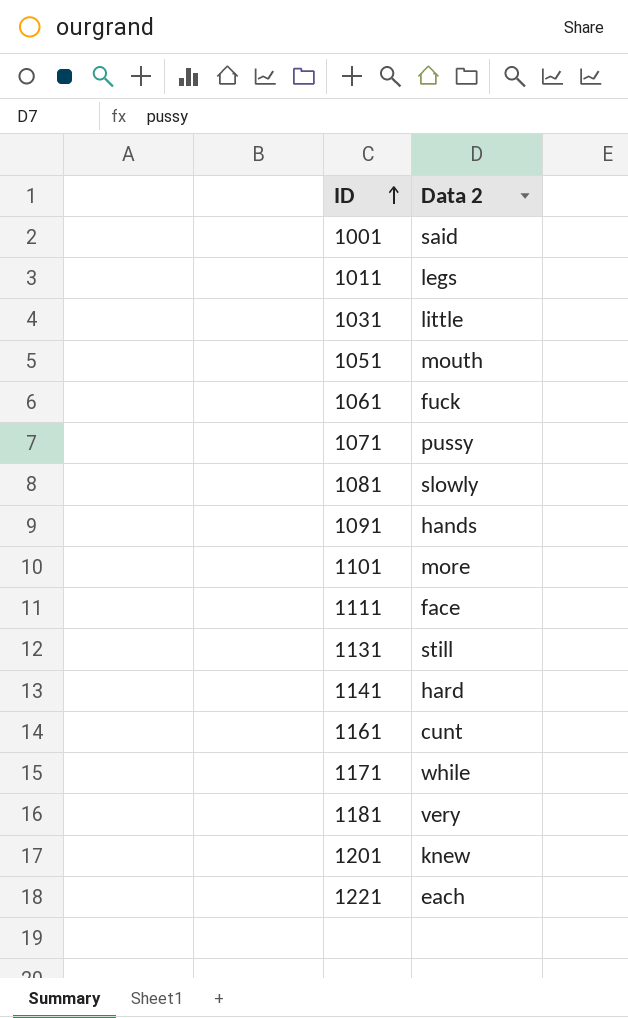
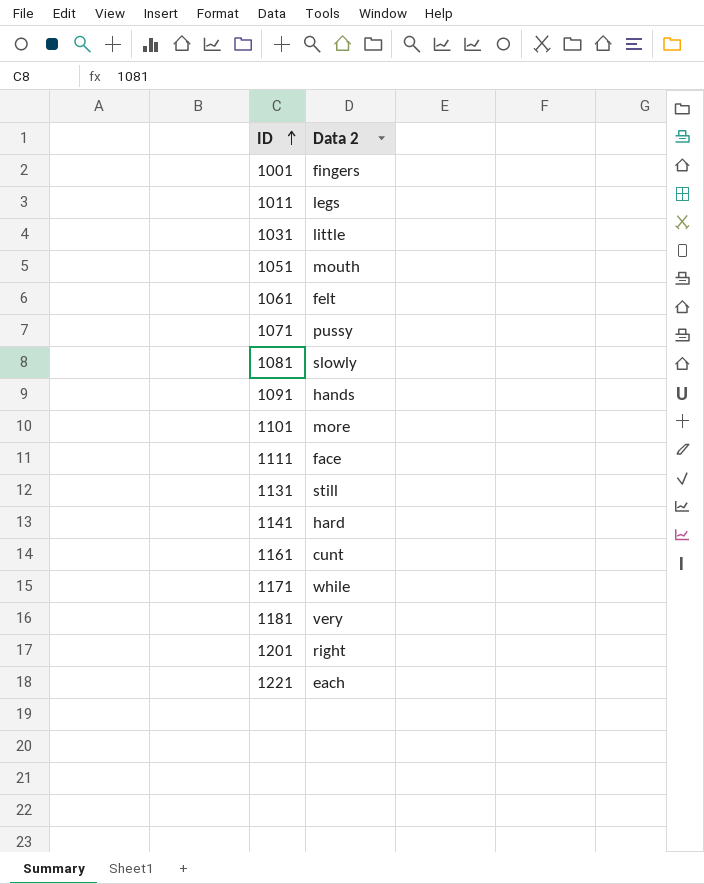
1001 | Data 2: said -> fingers
1061 | Data 2: fuck -> felt
1201 | Data 2: knew -> right

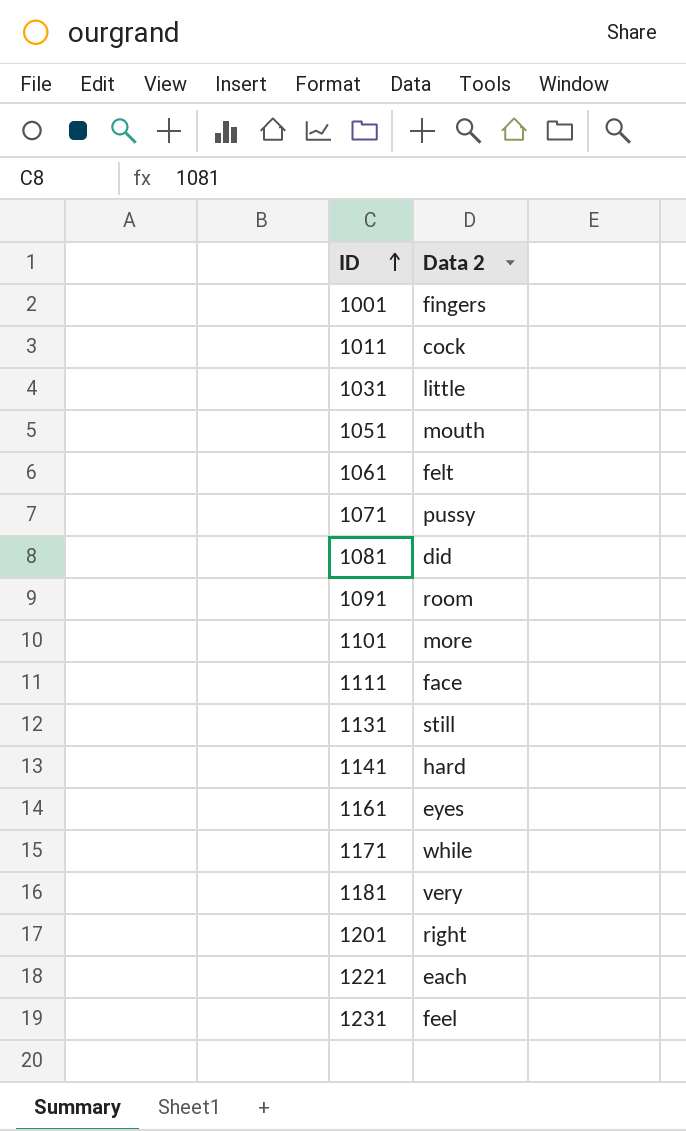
1011 | Data 2: legs -> cock
1081 | Data 2: slowly -> did
1091 | Data 2: hands -> room
1161 | Data 2: cunt -> eyes
row 1231: none -> feel

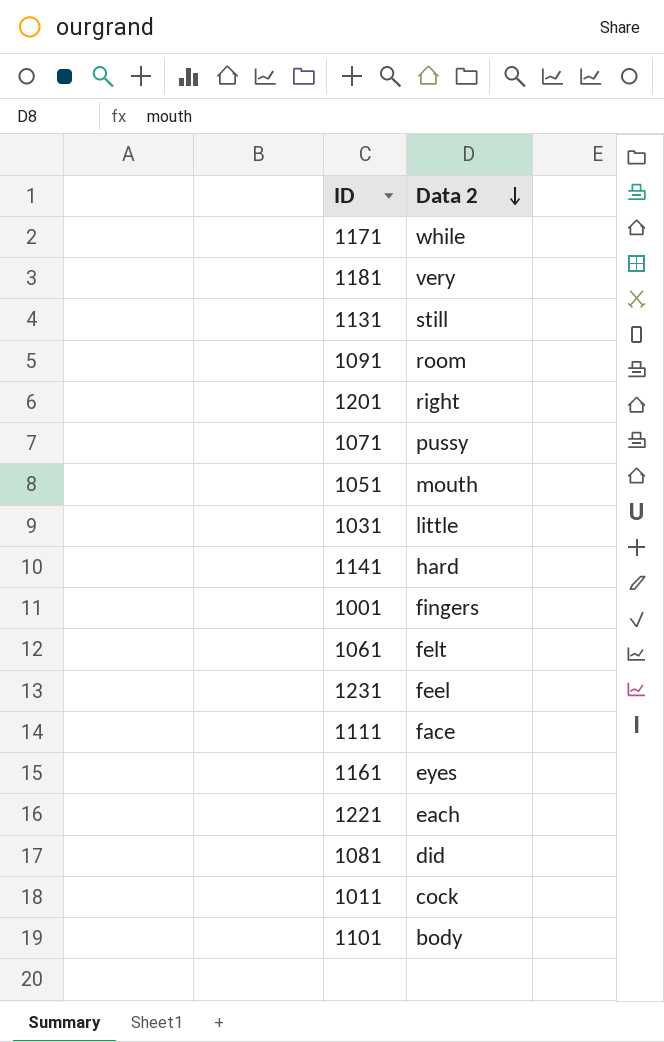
row order: ID ascending -> Data 2 descending
1101 | Data 2: more -> body

